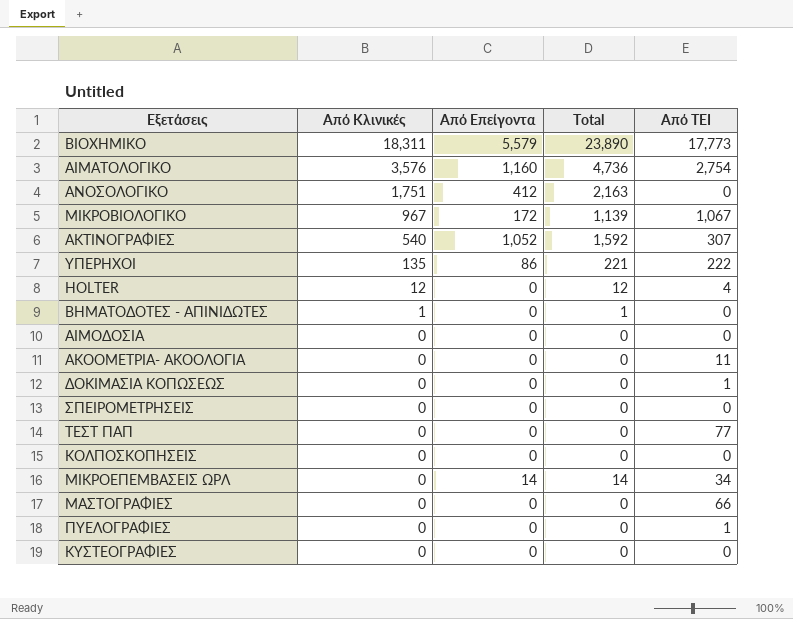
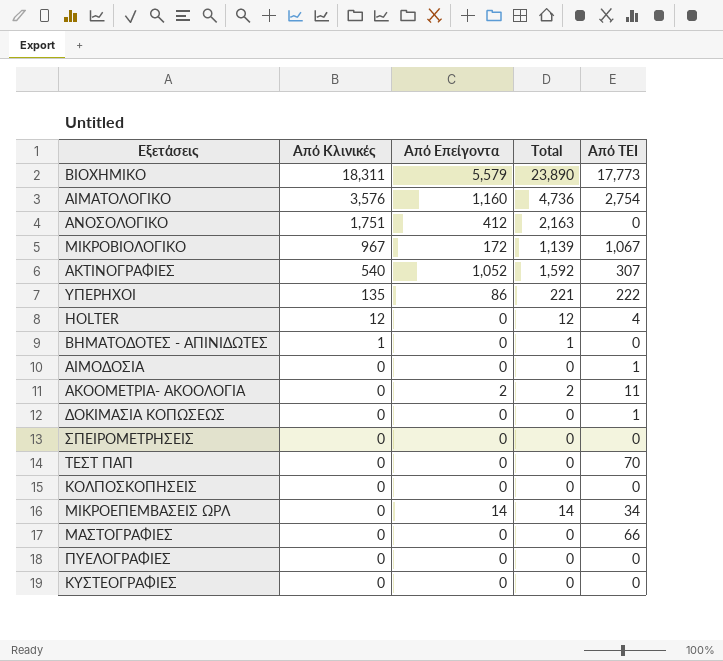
ΑΙΜΟΔΟΣΙΑ | Από ΤΕΙ: 0 -> 1
ΑΚΟΟΜΕΤΡΙΑ- ΑΚΟΟΛΟΓΙΑ | Από Επείγοντα: 0 -> 2
ΑΚΟΟΜΕΤΡΙΑ- ΑΚΟΟΛΟΓΙΑ | Total: 0 -> 2
ΤΕΣΤ ΠΑΠ | Από ΤΕΙ: 77 -> 70
ΠΥΕΛΟΓΡΑΦΙΕΣ | Από ΤΕΙ: 1 -> 0

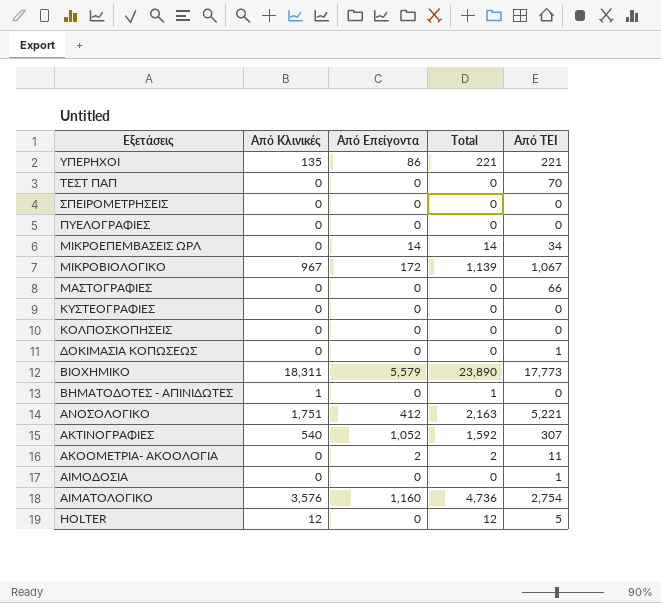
row order: Από Κλινικές descending -> Εξετάσεις descending
ΥΠΕΡΗΧΟΙ | Από ΤΕΙ: 222 -> 221
ΑΝΟΣΟΛΟΓΙΚΟ | Από ΤΕΙ: 0 -> 5,221
HOLTER | Από ΤΕΙ: 4 -> 5

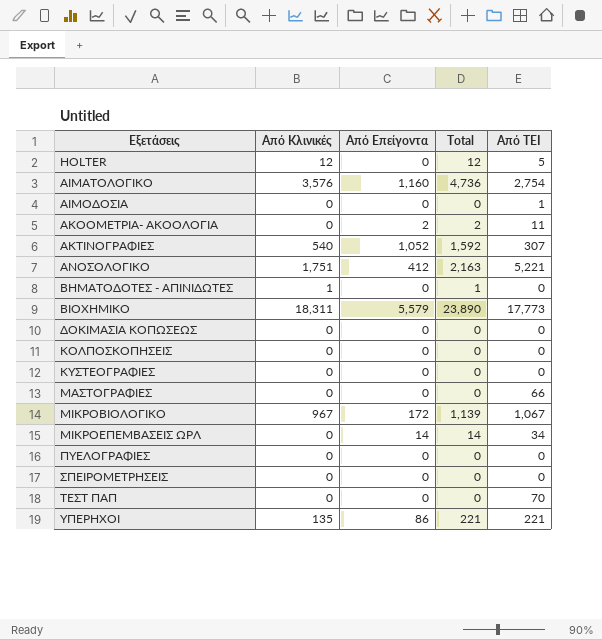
row order: Εξετάσεις descending -> Εξετάσεις ascending
ΔΟΚΙΜΑΣΙΑ ΚΟΠΩΣΕΩΣ | Από ΤΕΙ: 1 -> 0

